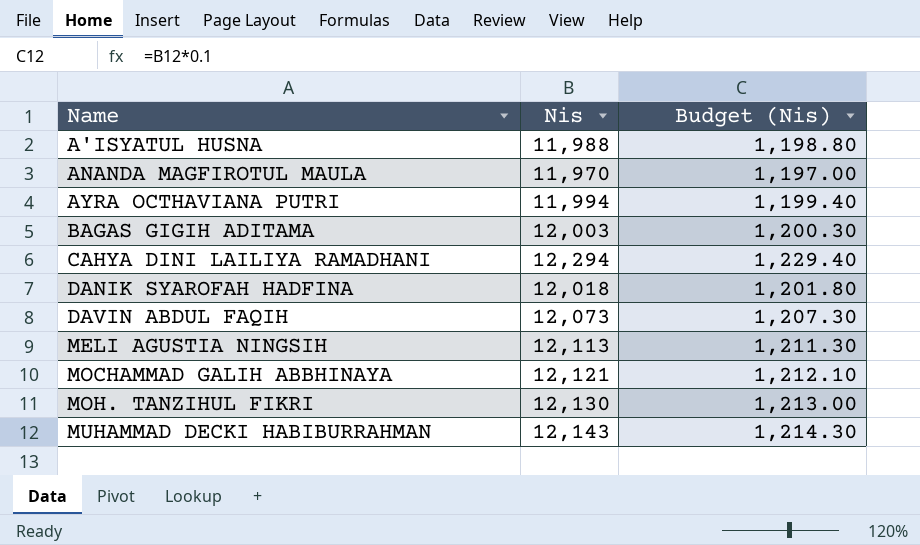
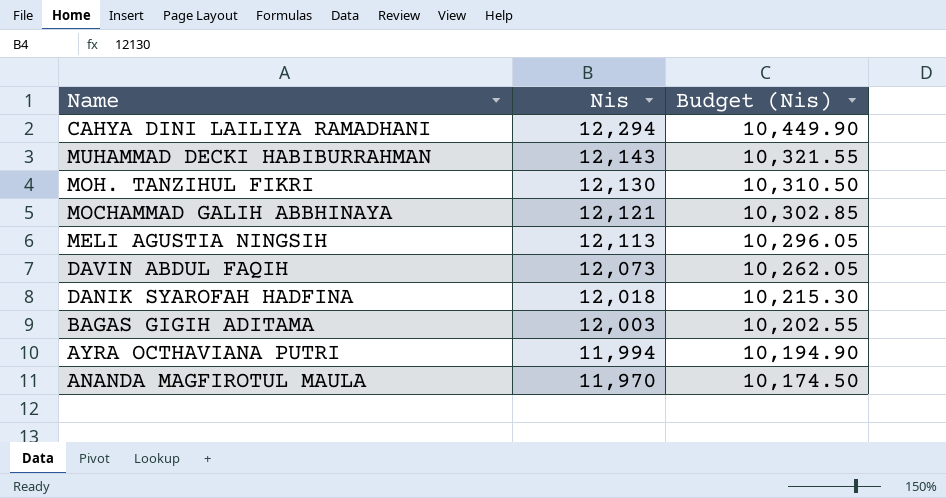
row order: Name ascending -> Nis descending
column Budget (Nis) | formula: [Nis] * 0.1 -> [Nis] * 0.85
row A'ISYATUL HUSNA: 11,988 | 1,198.80 -> none

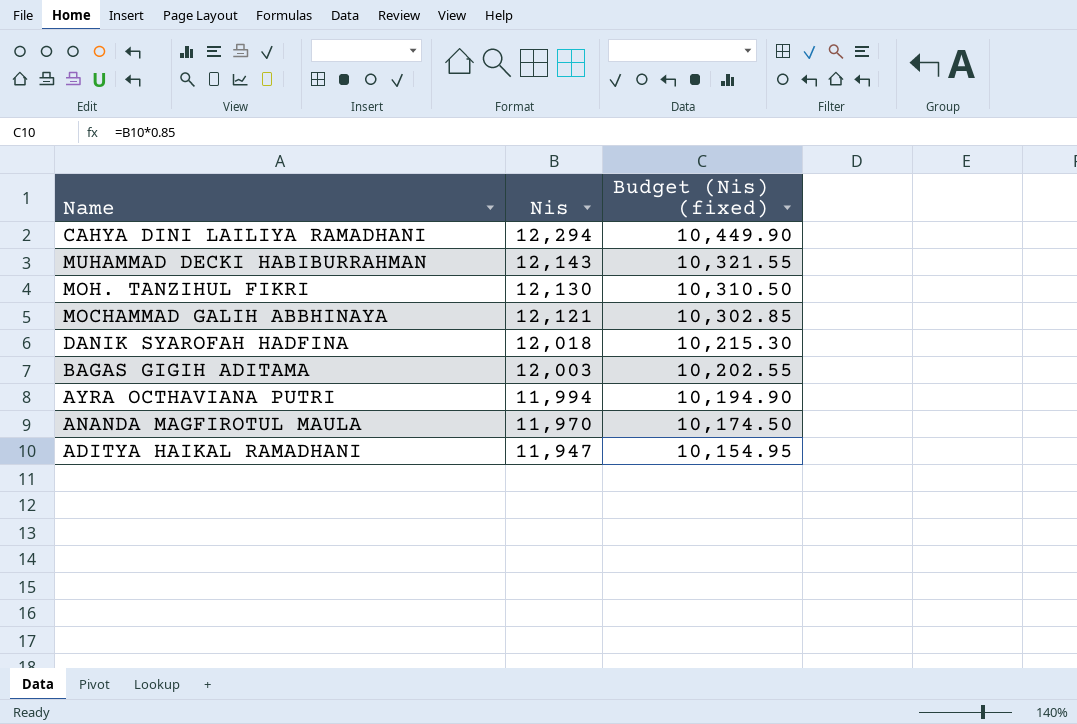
column name: Budget (Nis) -> Budget (Nis) (fixed)
row MELI AGUSTIA NINGSIH: 12,113 | 10,296.05 -> none
row DAVIN ABDUL FAQIH: 12,073 | 10,262.05 -> none
row ADITYA HAIKAL RAMADHANI: none -> 11,947 | 10,154.95

